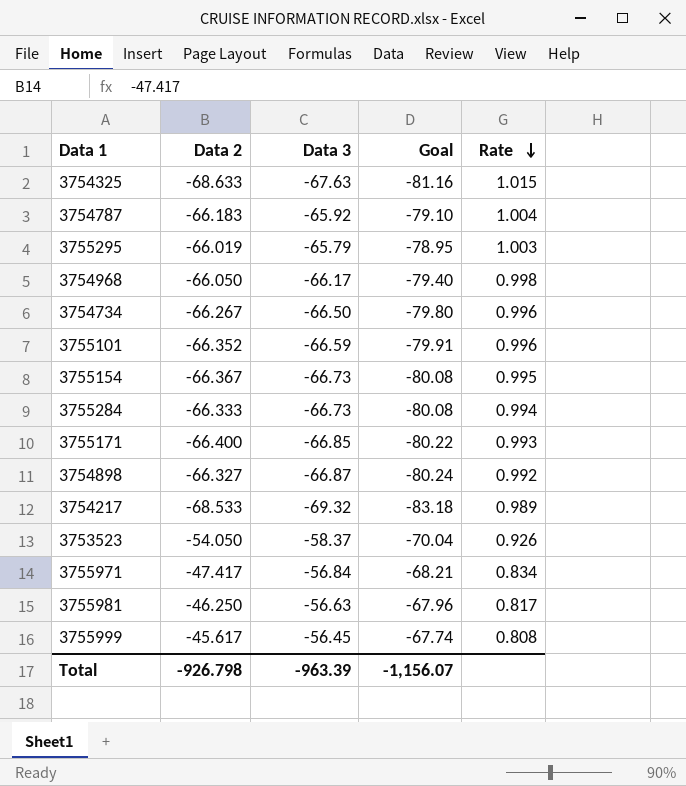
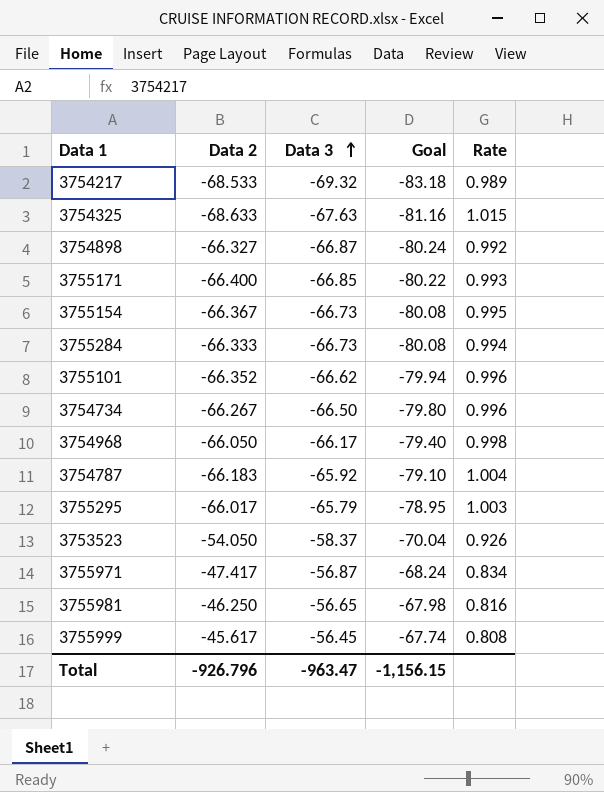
row order: Rate descending -> Data 3 ascending
3755101 | Data 3: -66.59 -> -66.62
3755101 | Goal: -79.91 -> -79.94
3755295 | Data 2: -66.019 -> -66.017
3755971 | Data 3: -56.84 -> -56.87
3755971 | Goal: -68.21 -> -68.24
3755981 | Data 3: -56.63 -> -56.65
3755981 | Goal: -67.96 -> -67.98
3755981 | Rate: 0.817 -> 0.816
Total | Data 2: -926.798 -> -926.796
Total | Data 3: -963.39 -> -963.47
Total | Goal: -1,156.07 -> -1,156.15

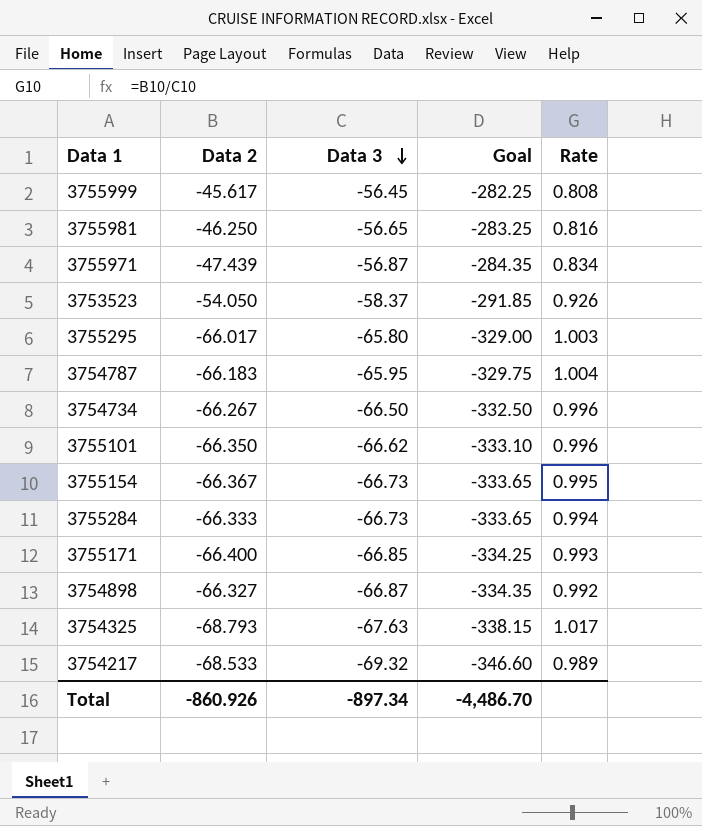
row order: Data 3 ascending -> Data 3 descending
column Goal | formula: [Data 3] * 1.2 -> [Data 3] * 5
row 3754968: -66.050 | -66.17 | -79.40 | 0.998 -> none
3755971 | Data 2: -47.417 -> -47.439
3755295 | Data 3: -65.79 -> -65.80
3754787 | Data 3: -65.92 -> -65.95
3755101 | Data 2: -66.352 -> -66.350
3754325 | Data 2: -68.633 -> -68.793
3754325 | Rate: 1.015 -> 1.017
Total | Data 2: -926.796 -> -860.926
Total | Data 3: -963.47 -> -897.34
Total | Goal: -1,156.15 -> -4,486.70

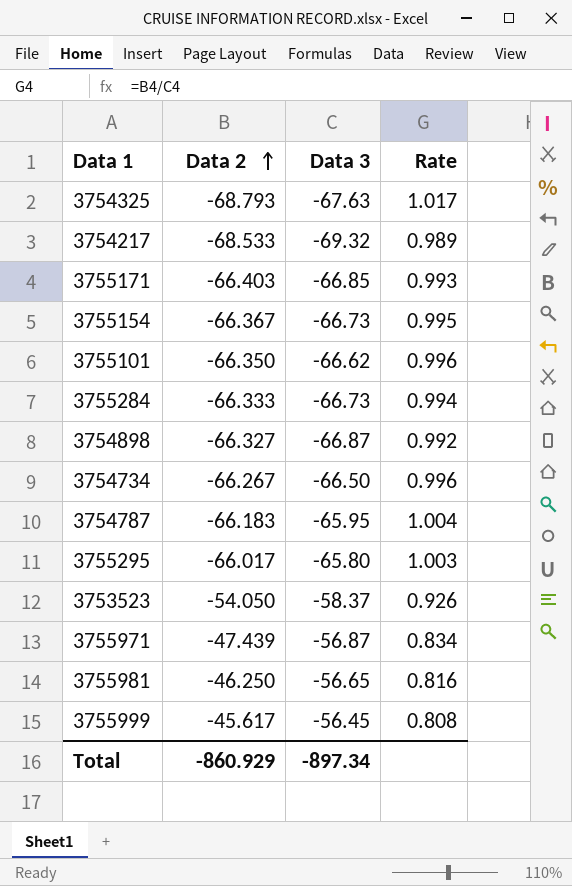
row order: Data 3 descending -> Data 2 ascending
column Goal | formula: [Data 3] * 5 -> none
3755171 | Data 2: -66.400 -> -66.403
Total | Data 2: -860.926 -> -860.929

